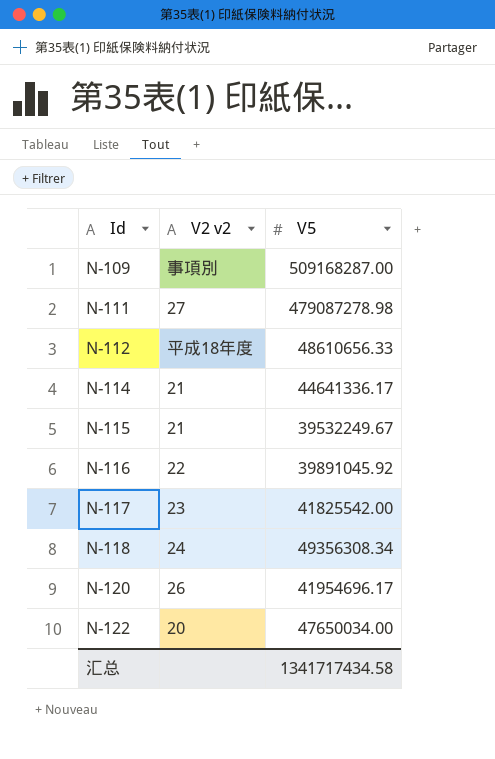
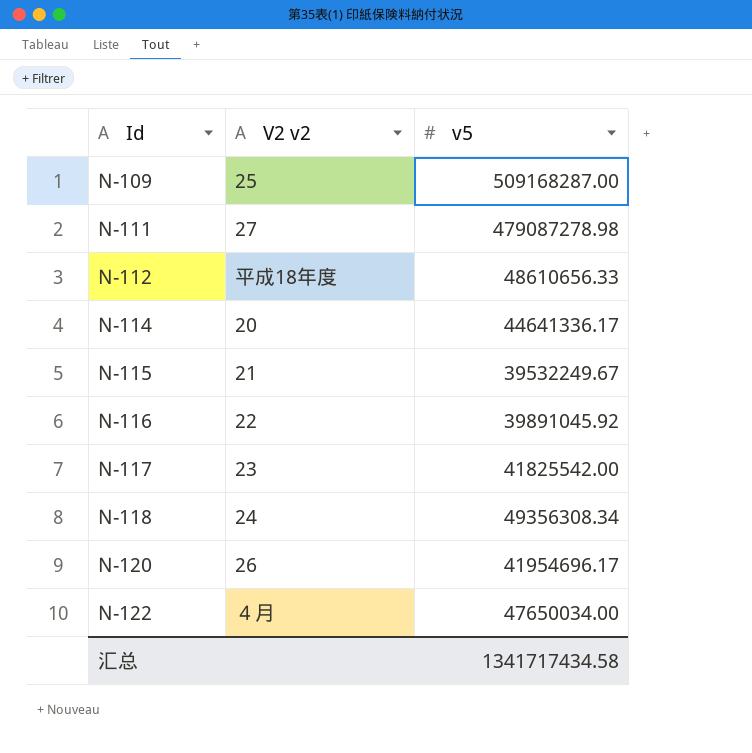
column name: V5 -> v5
N-109 | V2 v2: 事項別 -> 25
N-114 | V2 v2: 21 -> 20
N-122 | V2 v2: 20 -> ４月

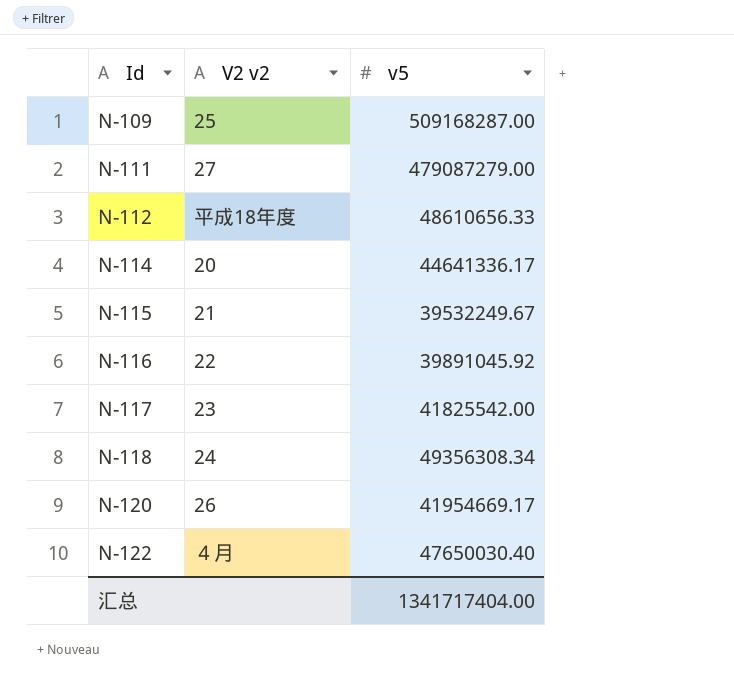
N-111 | v5: 479087278.98 -> 479087279.00
N-120 | v5: 41954696.17 -> 41954669.17
N-122 | v5: 47650034.00 -> 47650030.40
汇总 | v5: 1341717434.58 -> 1341717404.00

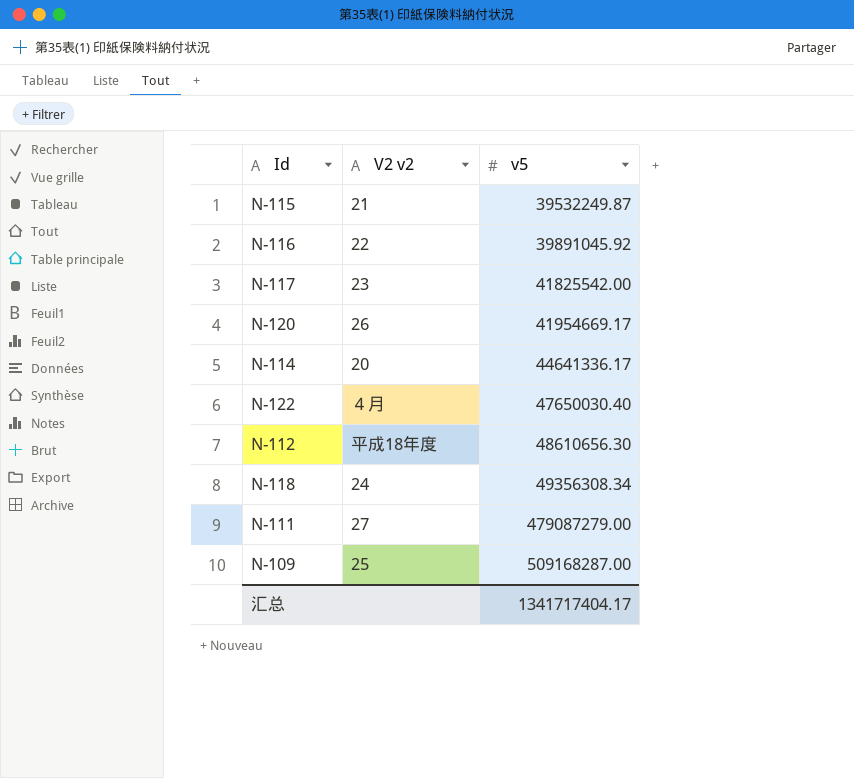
row order: Id ascending -> v5 ascending
N-115 | v5: 39532249.67 -> 39532249.87
N-112 | v5: 48610656.33 -> 48610656.30
汇总 | v5: 1341717404.00 -> 1341717404.17

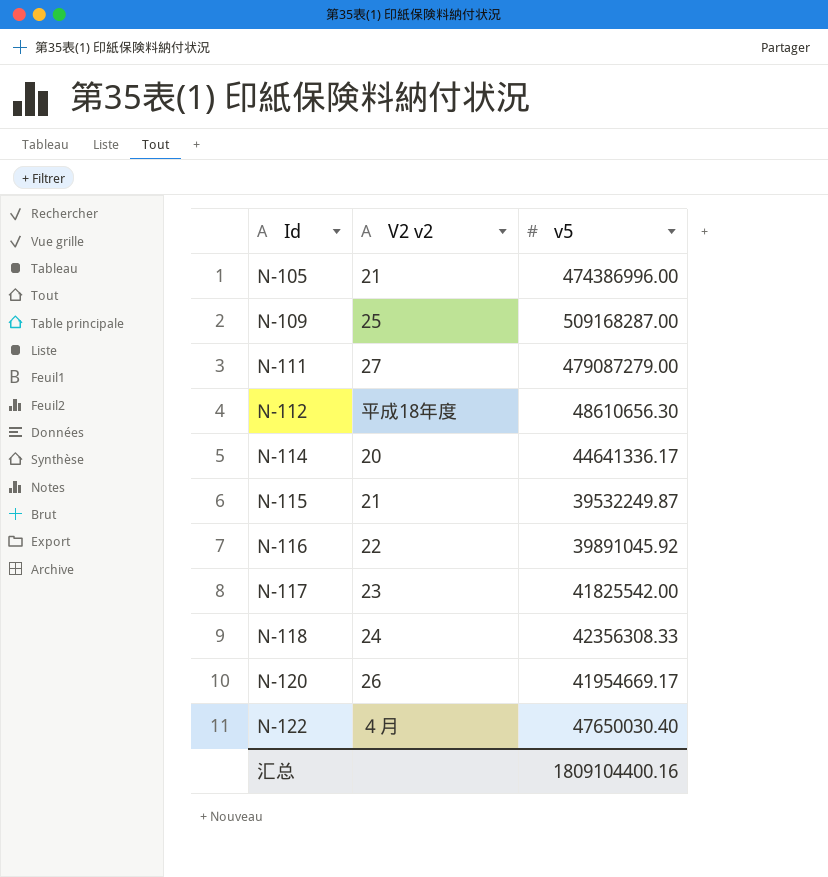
row order: v5 ascending -> Id ascending
row N-105: none -> 21 | 474386996.00
N-118 | v5: 49356308.34 -> 42356308.33
汇总 | v5: 1341717404.17 -> 1809104400.16

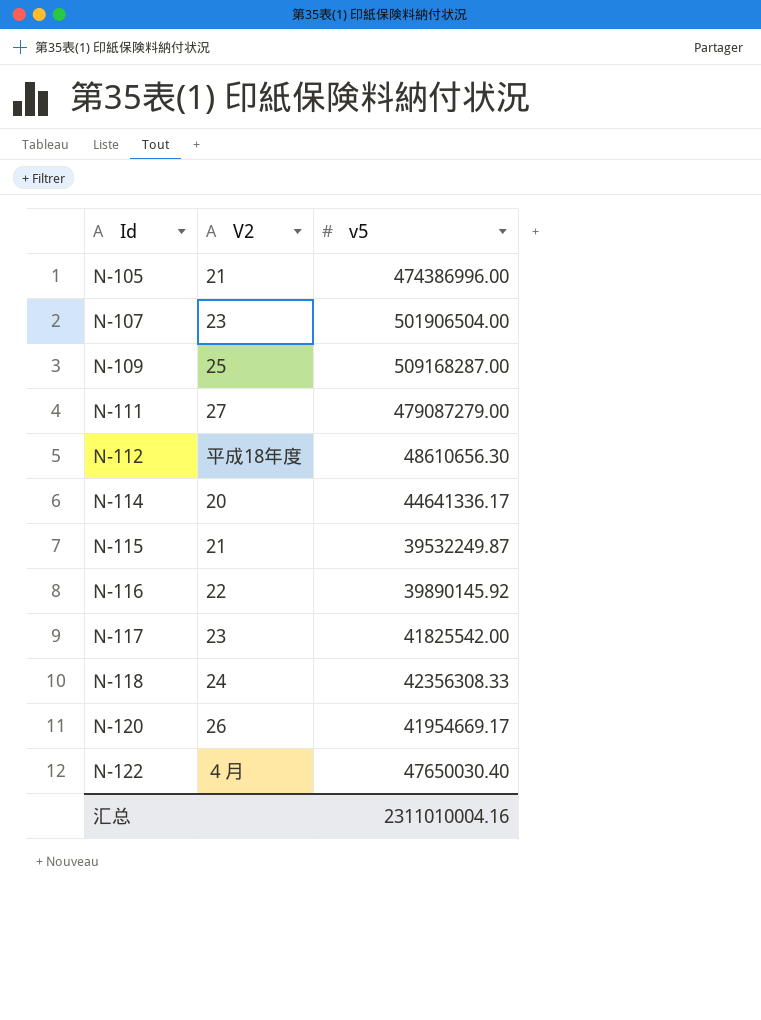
column name: V2 v2 -> V2
row N-107: none -> 23 | 501906504.00
N-116 | v5: 39891045.92 -> 39890145.92
汇总 | v5: 1809104400.16 -> 2311010004.16

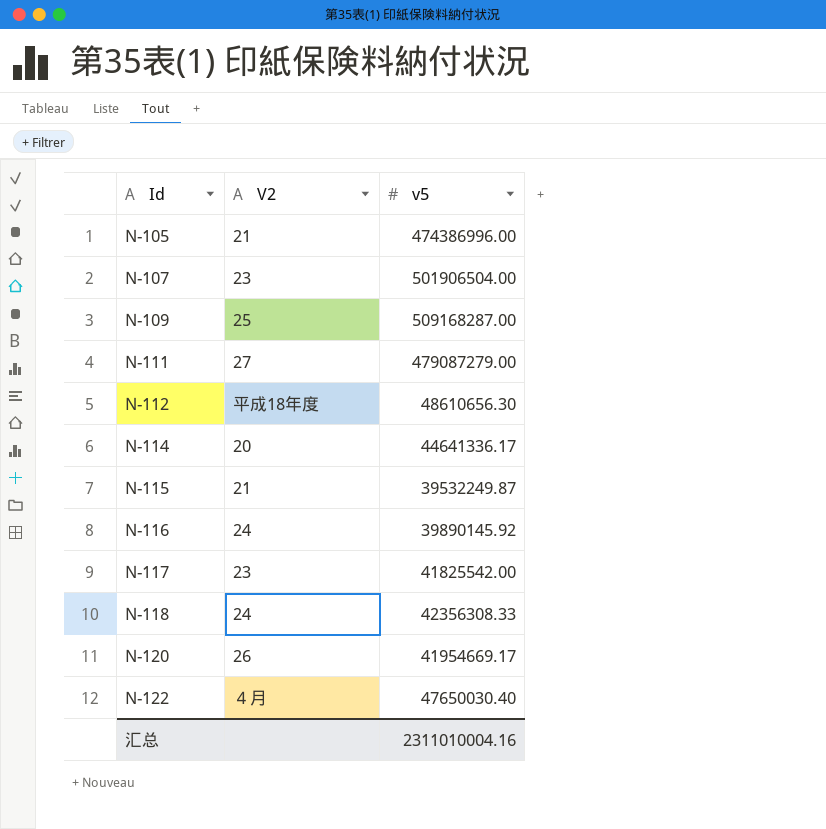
N-116 | V2: 22 -> 24

